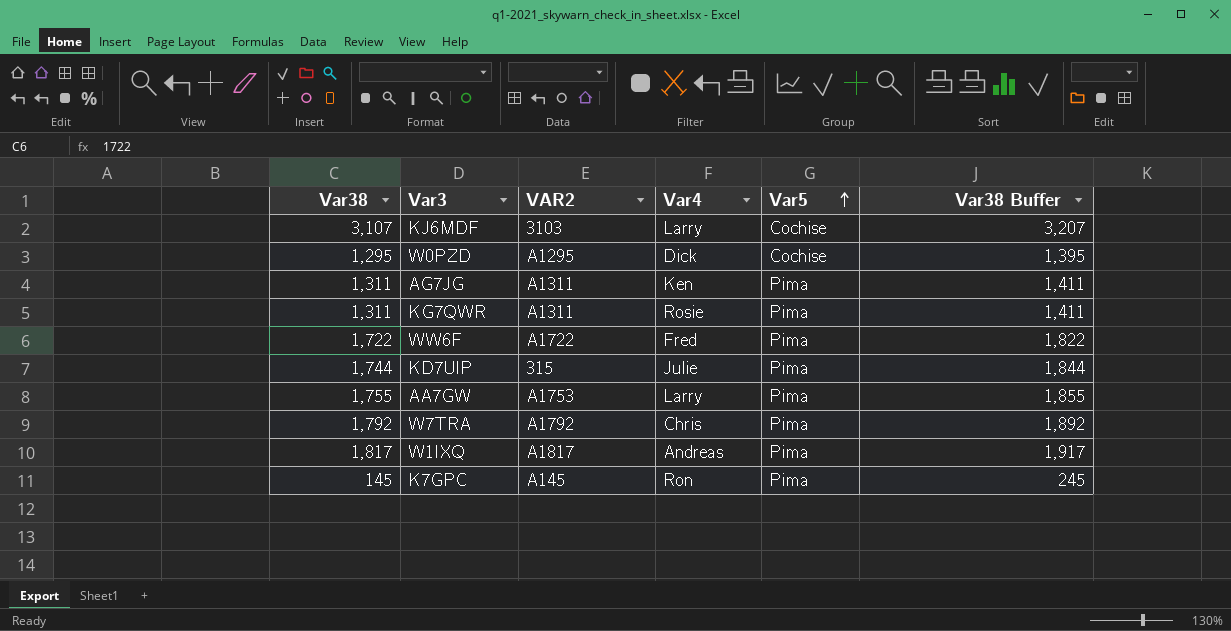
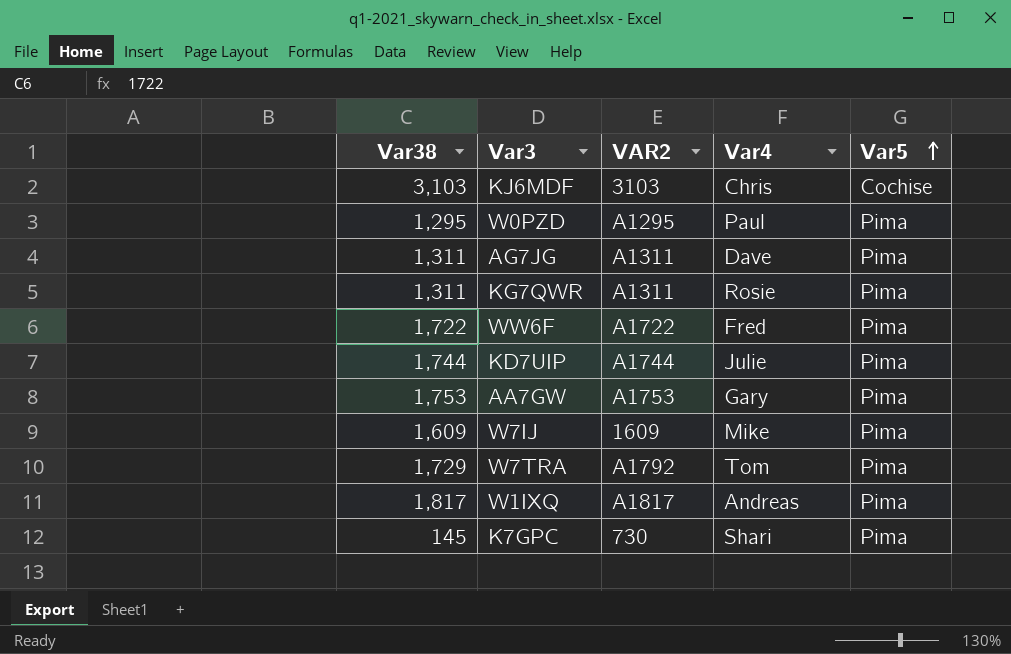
column Var38 Buffer | formula: [Var38] + 100 -> none
KJ6MDF | Var38: 3,107 -> 3,103
KJ6MDF | Var4: Larry -> Chris
W0PZD | Var4: Dick -> Paul
W0PZD | Var5: Cochise -> Pima
AG7JG | Var4: Ken -> Dave
KD7UIP | VAR2: 315 -> A1744
AA7GW | Var38: 1,755 -> 1,753
AA7GW | Var4: Larry -> Gary
row W7IJ: none -> 1,609 | 1609 | Mike | Pima
W7TRA | Var38: 1,792 -> 1,729
W7TRA | Var4: Chris -> Tom
K7GPC | VAR2: A145 -> 730
K7GPC | Var4: Ron -> Shari

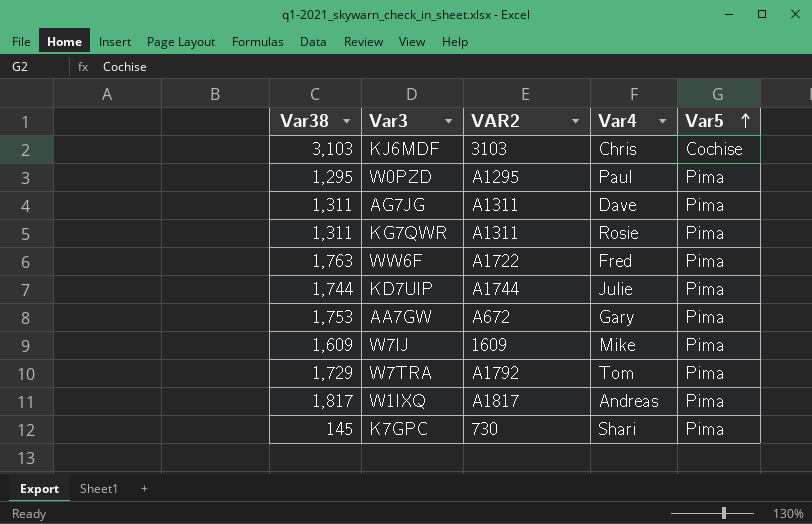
WW6F | Var38: 1,722 -> 1,763
AA7GW | VAR2: A1753 -> A672

